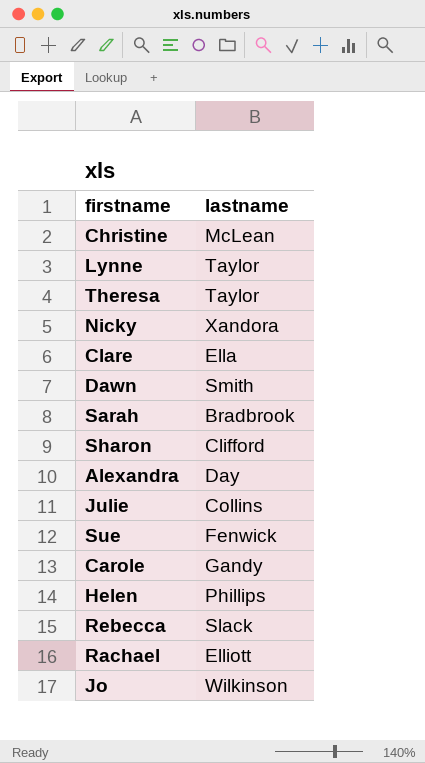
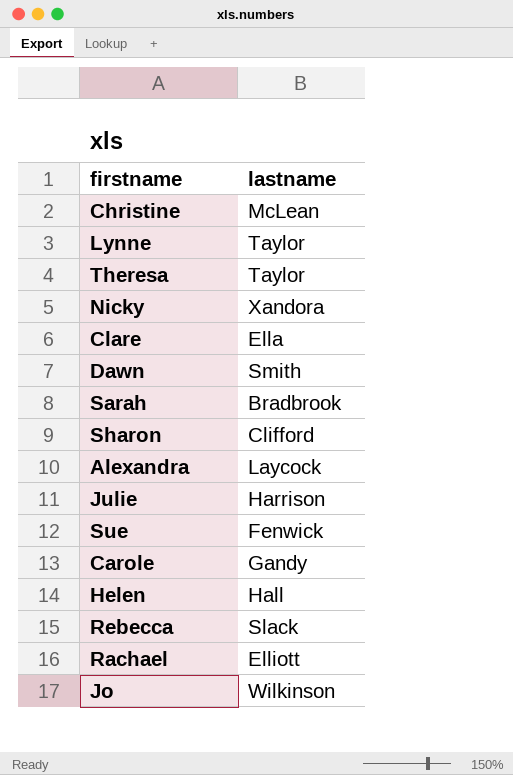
Alexandra | lastname: Day -> Laycock
Julie | lastname: Collins -> Harrison
Helen | lastname: Phillips -> Hall

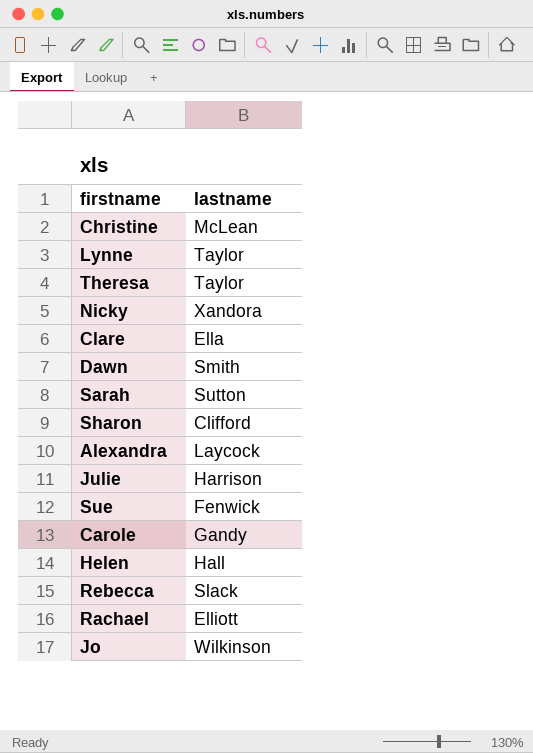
Sarah | lastname: Bradbrook -> Sutton

